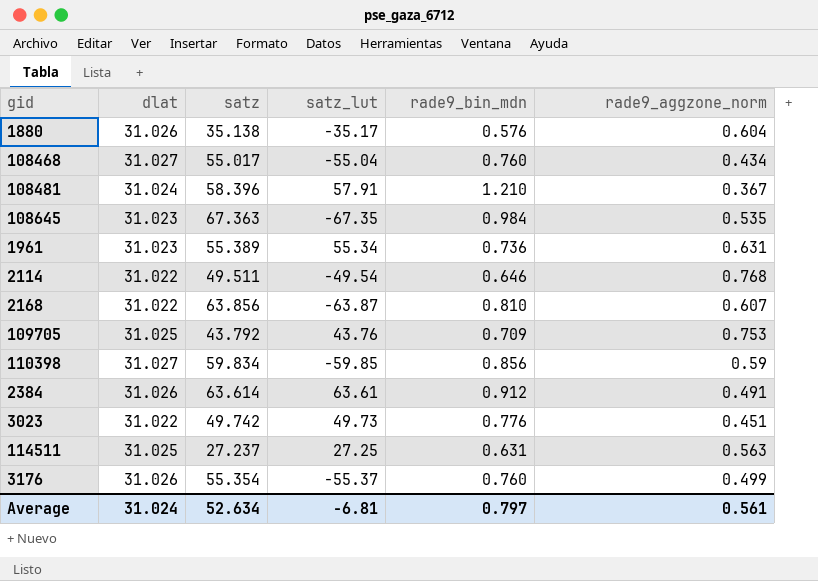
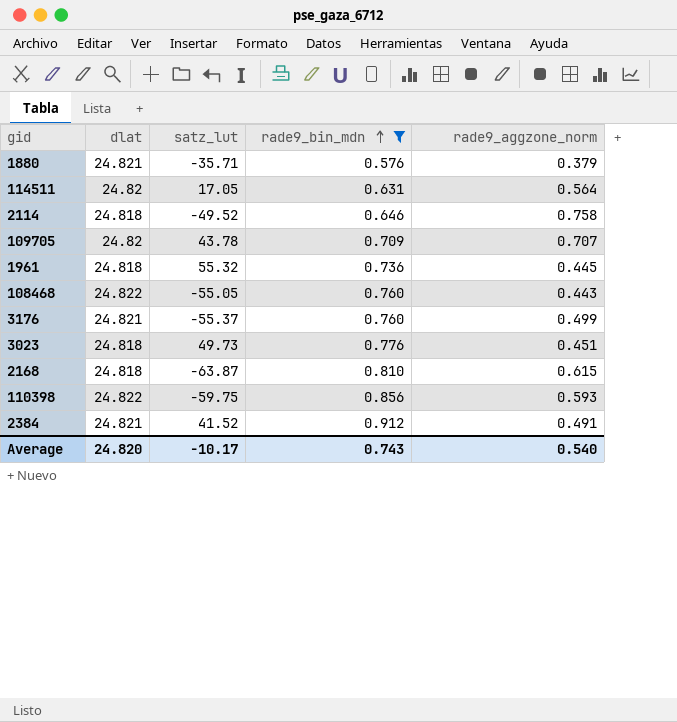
filter: none -> rade9_bin_mdn <= 0.912
row order: none -> rade9_bin_mdn ascending
column satz | position: 3 -> none
1880 | dlat: 31.026 -> 24.821
1880 | satz_lut: -35.17 -> -35.71
1880 | rade9_aggzone_norm: 0.604 -> 0.379
114511 | dlat: 31.025 -> 24.82
114511 | satz_lut: 27.25 -> 17.05
114511 | rade9_aggzone_norm: 0.563 -> 0.564
2114 | dlat: 31.022 -> 24.818
2114 | satz_lut: -49.54 -> -49.52
2114 | rade9_aggzone_norm: 0.768 -> 0.758
109705 | dlat: 31.025 -> 24.82
109705 | satz_lut: 43.76 -> 43.78
109705 | rade9_aggzone_norm: 0.753 -> 0.707
1961 | dlat: 31.023 -> 24.818
1961 | satz_lut: 55.34 -> 55.32
1961 | rade9_aggzone_norm: 0.631 -> 0.445
108468 | dlat: 31.027 -> 24.822
108468 | satz_lut: -55.04 -> -55.05
108468 | rade9_aggzone_norm: 0.434 -> 0.443
3176 | dlat: 31.026 -> 24.821
3023 | dlat: 31.022 -> 24.818
2168 | dlat: 31.022 -> 24.818
2168 | rade9_aggzone_norm: 0.607 -> 0.615
110398 | dlat: 31.027 -> 24.822
110398 | satz_lut: -59.85 -> -59.75
110398 | rade9_aggzone_norm: 0.59 -> 0.593
2384 | dlat: 31.026 -> 24.821
2384 | satz_lut: 63.61 -> 41.52
Average | dlat: 31.024 -> 24.820
Average | satz_lut: -6.81 -> -10.17
Average | rade9_bin_mdn: 0.797 -> 0.743
Average | rade9_aggzone_norm: 0.561 -> 0.540

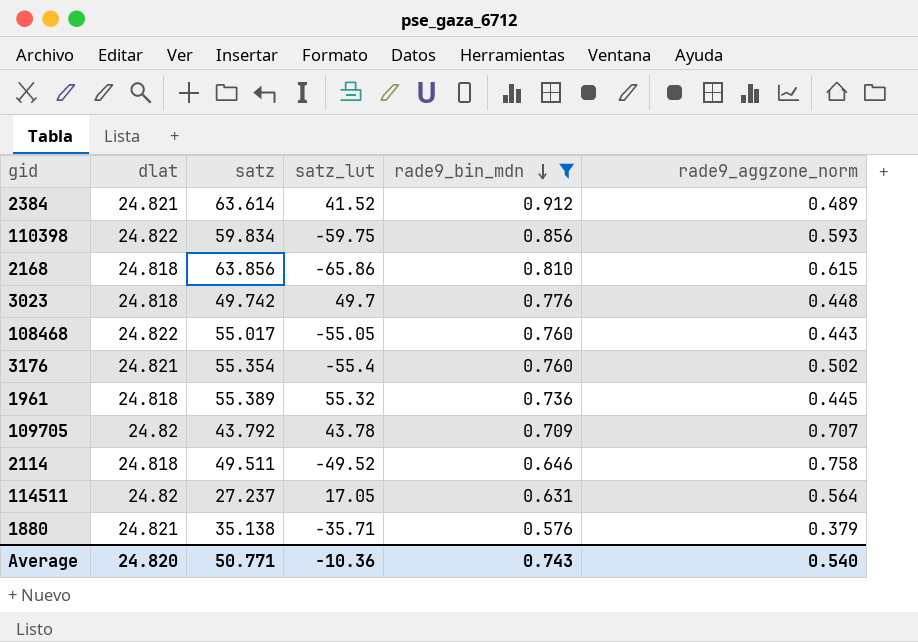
row order: rade9_bin_mdn ascending -> rade9_bin_mdn descending
column satz | position: none -> 3
2384 | rade9_aggzone_norm: 0.491 -> 0.489
2168 | satz_lut: -63.87 -> -65.86
3023 | satz_lut: 49.73 -> 49.7
3023 | rade9_aggzone_norm: 0.451 -> 0.448
3176 | satz_lut: -55.37 -> -55.4
3176 | rade9_aggzone_norm: 0.499 -> 0.502
Average | satz_lut: -10.17 -> -10.36

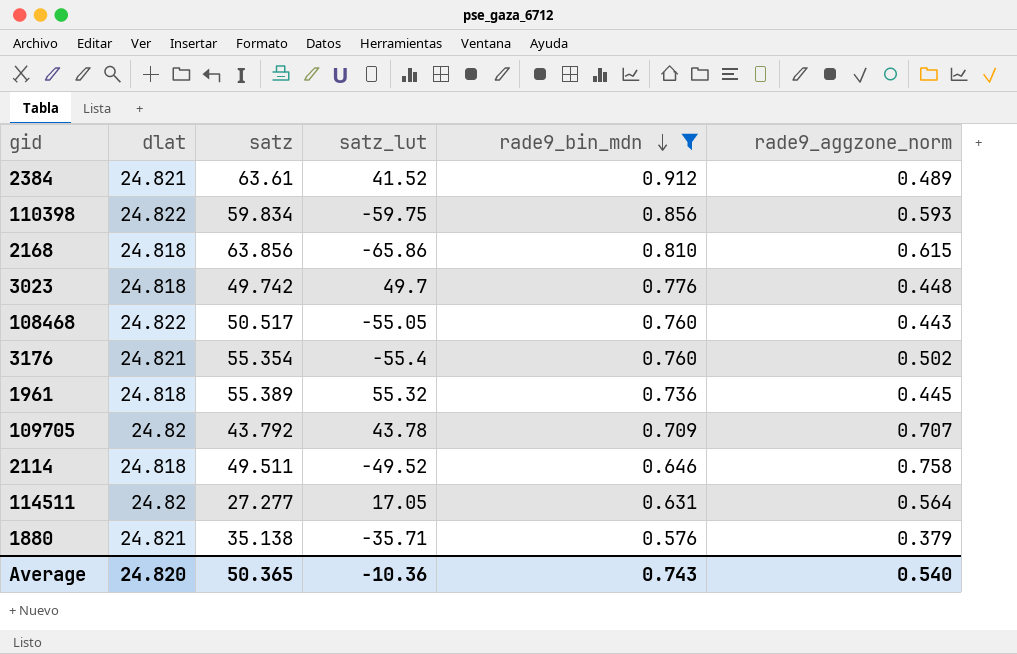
2384 | satz: 63.614 -> 63.61
108468 | satz: 55.017 -> 50.517
114511 | satz: 27.237 -> 27.277
Average | satz: 50.771 -> 50.365

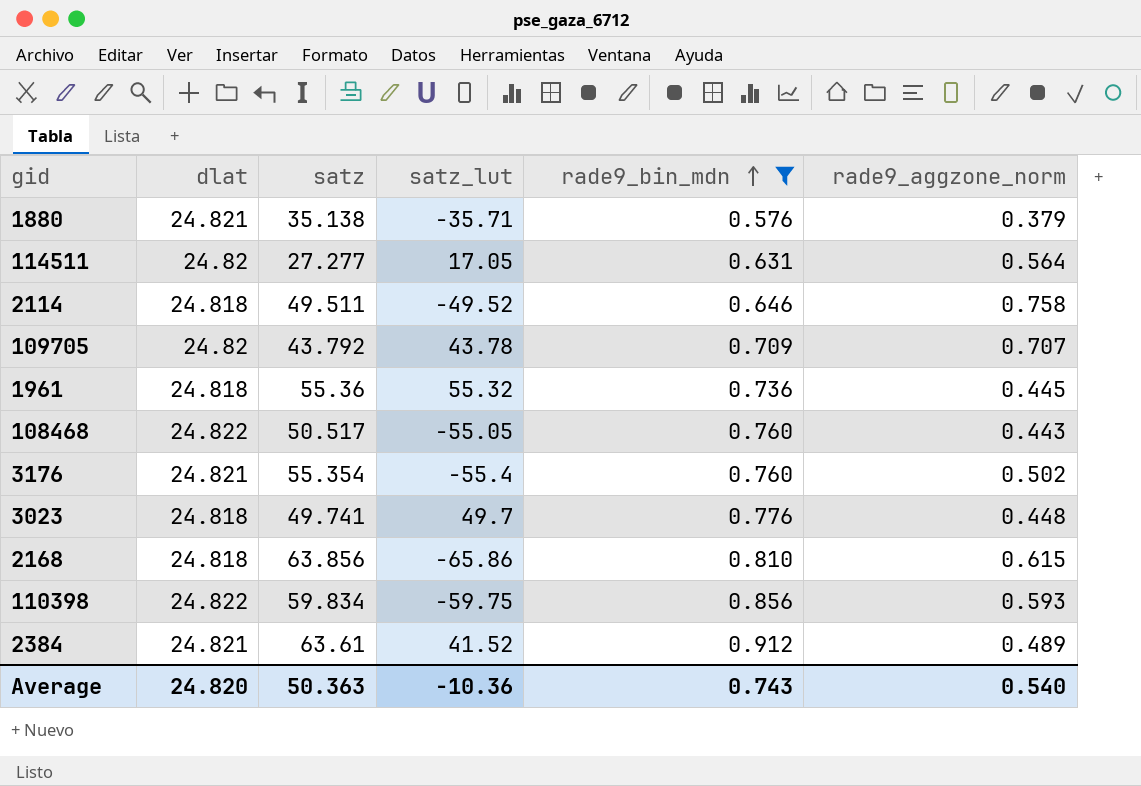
row order: rade9_bin_mdn descending -> rade9_bin_mdn ascending
1961 | satz: 55.389 -> 55.36
3023 | satz: 49.742 -> 49.741
Average | satz: 50.365 -> 50.363

